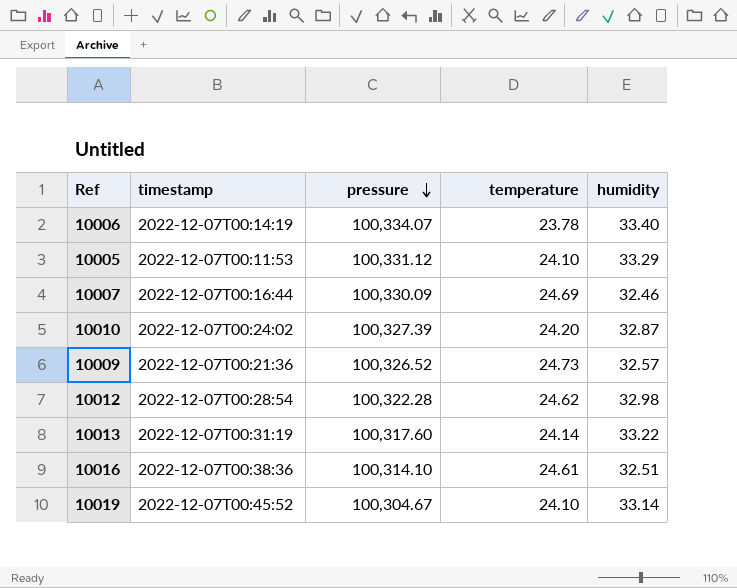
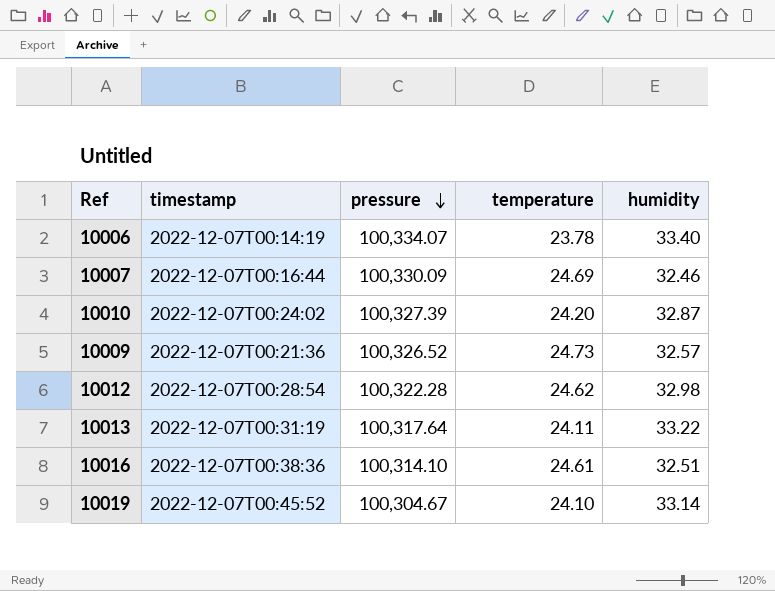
row 10005: 2022-12-07T00:11:53 | 100,331.12 | 24.10 | 33.29 -> none
10013 | pressure: 100,317.60 -> 100,317.64
10013 | temperature: 24.14 -> 24.11

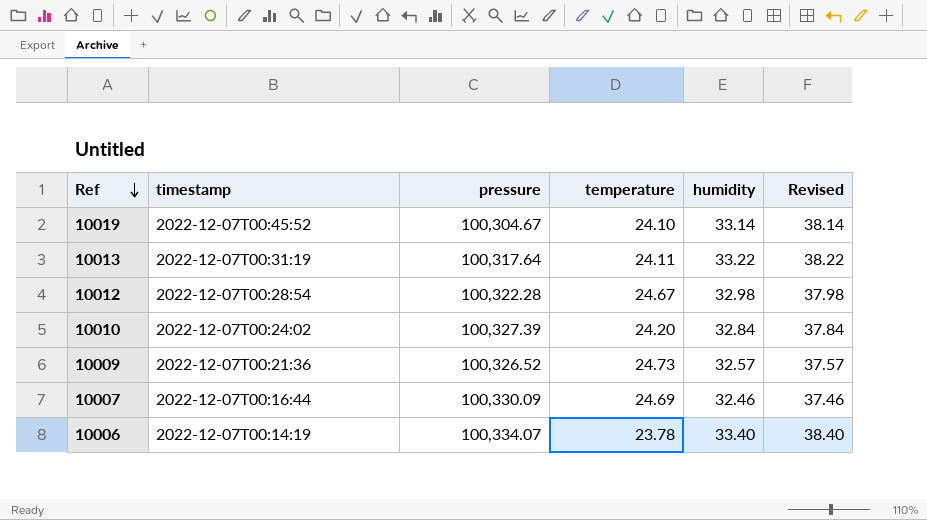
row order: pressure descending -> Ref descending
column Revised | formula: none -> [humidity] + 5
row 10016: 2022-12-07T00:38:36 | 100,314.10 | 24.61 | 32.51 -> none
10012 | temperature: 24.62 -> 24.67
10010 | humidity: 32.87 -> 32.84

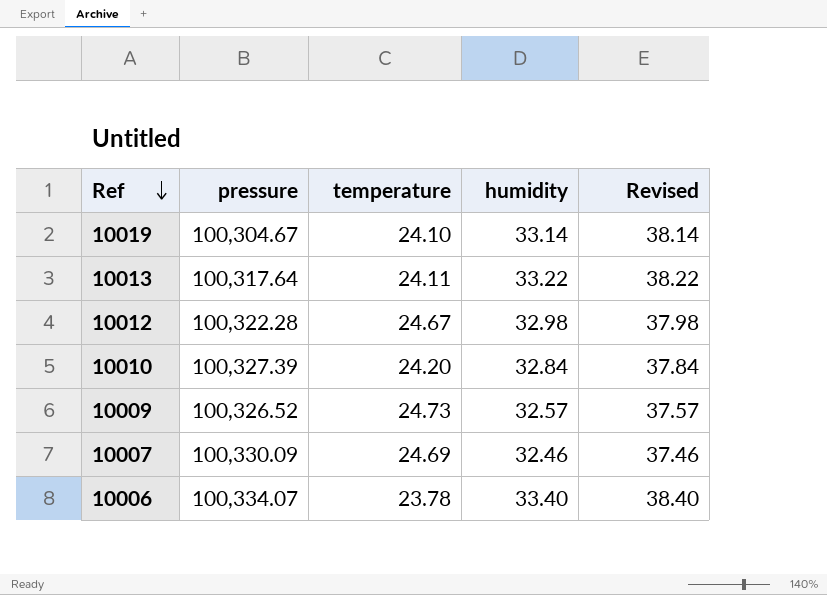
column timestamp | position: 2 -> none

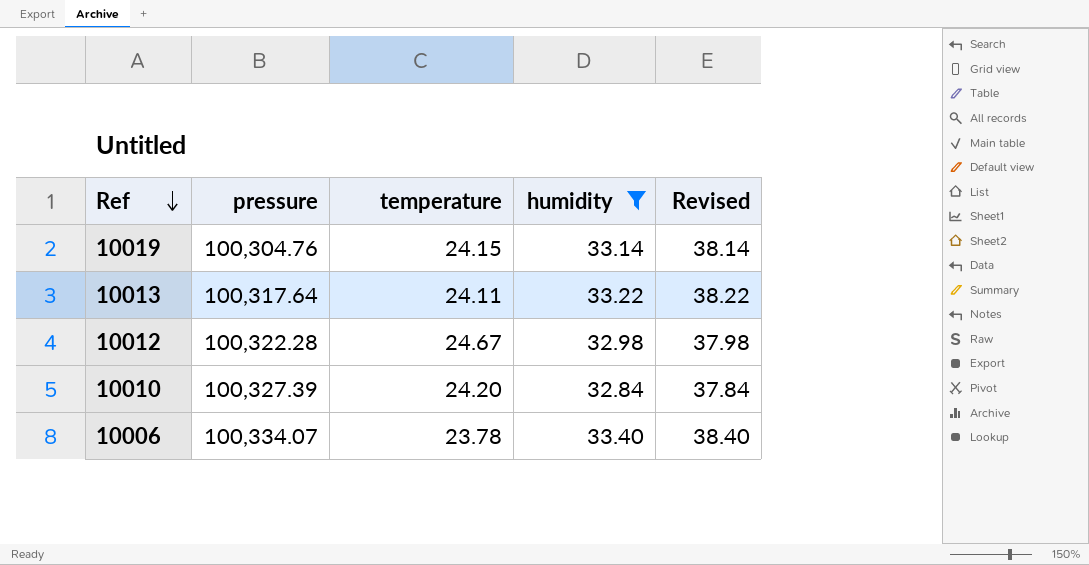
filter: none -> humidity >= 32.84
10019 | pressure: 100,304.67 -> 100,304.76
10019 | temperature: 24.10 -> 24.15

